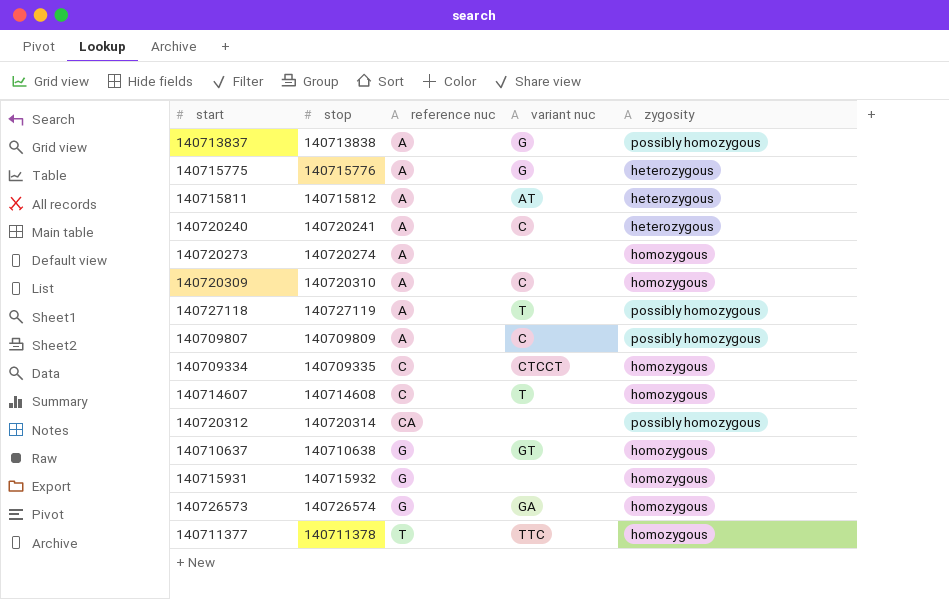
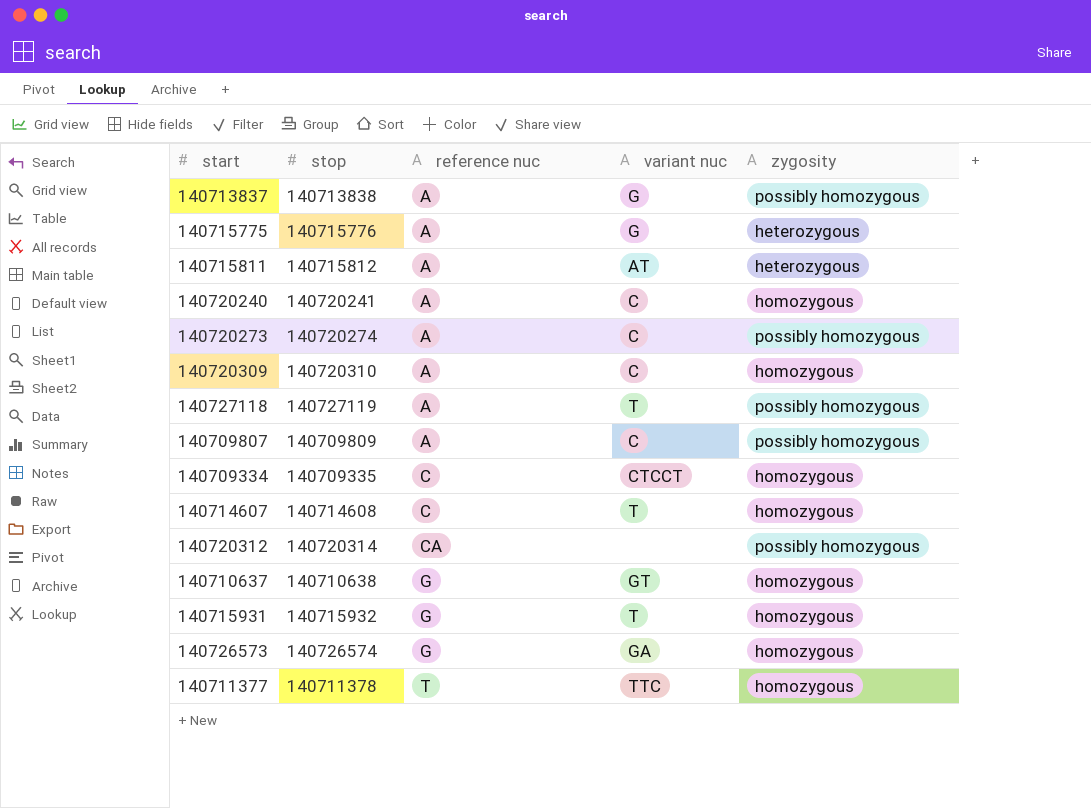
140720240 | zygosity: heterozygous -> homozygous
140720273 | variant nuc: none -> C
140720273 | zygosity: homozygous -> possibly homozygous
140715931 | variant nuc: none -> T

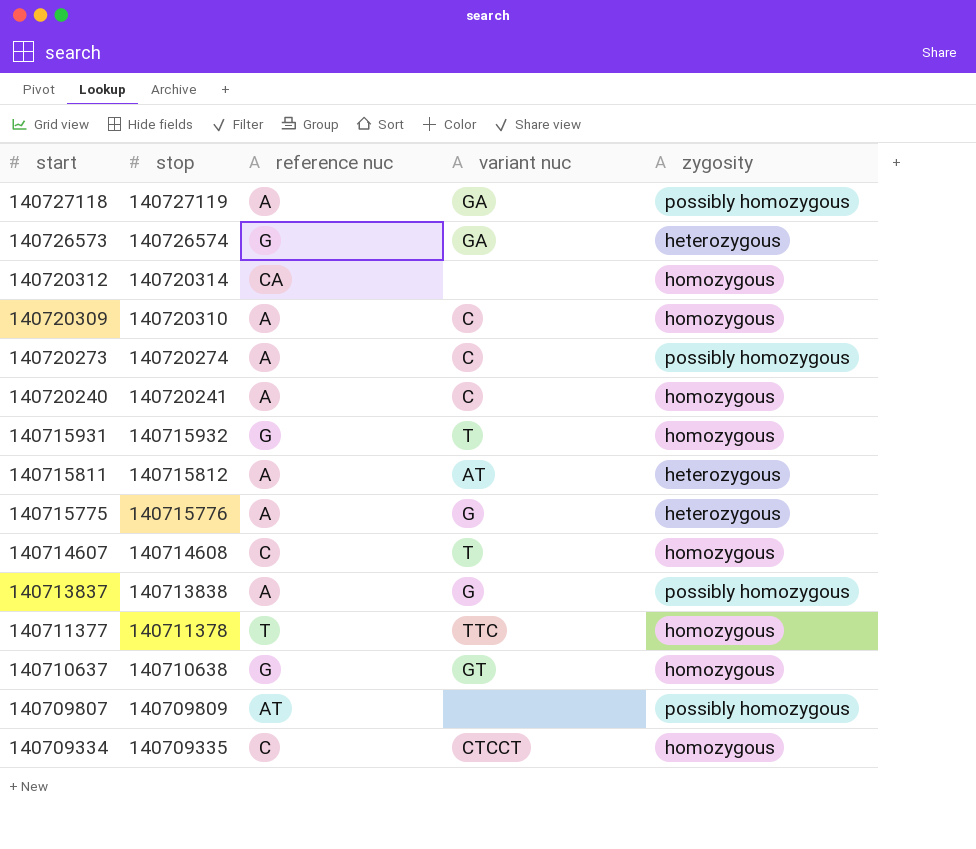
row order: reference nuc ascending -> start descending
140727118 | variant nuc: T -> GA
140726573 | zygosity: homozygous -> heterozygous
140720312 | zygosity: possibly homozygous -> homozygous
140709807 | reference nuc: A -> AT
140709807 | variant nuc: C -> none

